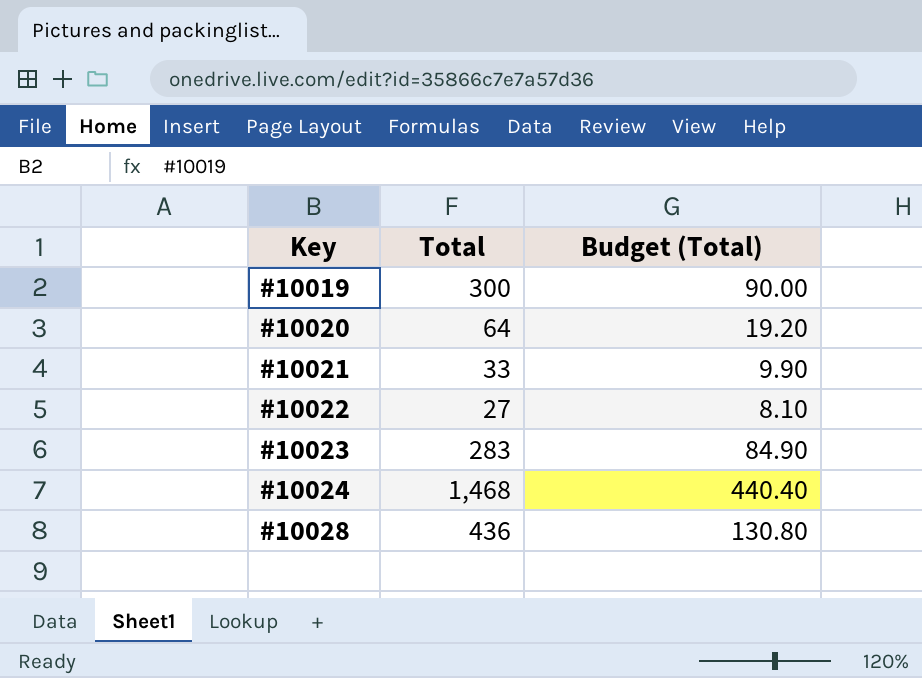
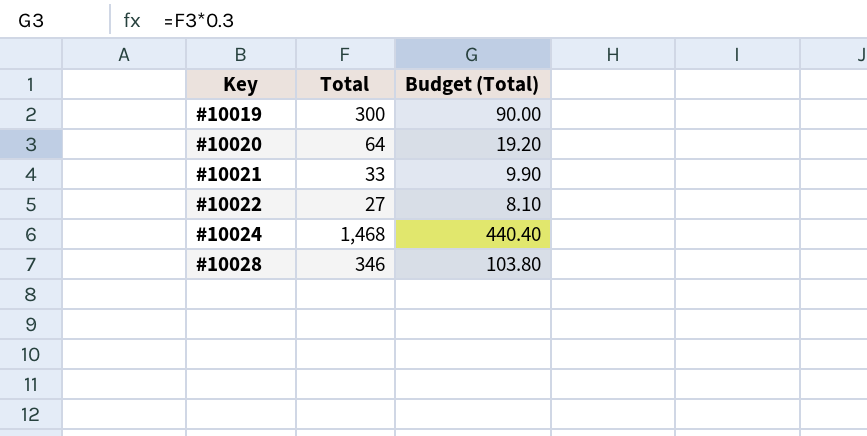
row #10023: 283 | 84.90 -> none
#10028 | Total: 436 -> 346
#10028 | Budget (Total): 130.80 -> 103.80

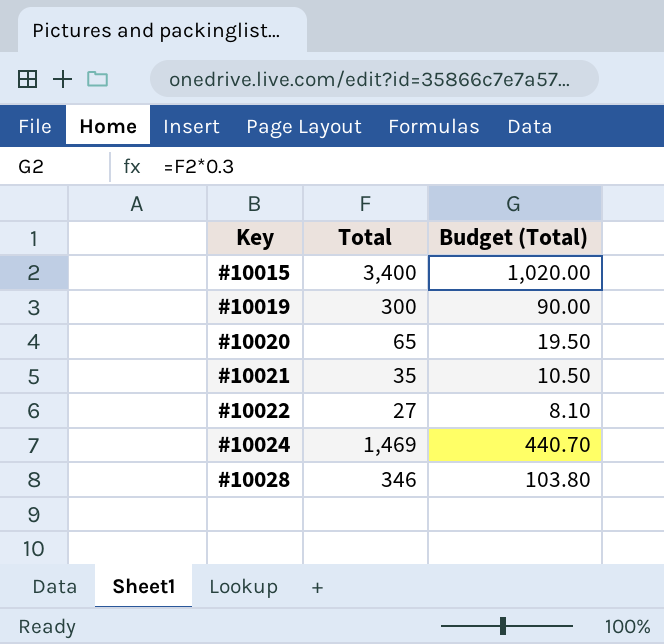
row #10015: none -> 3,400 | 1,020.00
#10020 | Total: 64 -> 65
#10020 | Budget (Total): 19.20 -> 19.50
#10021 | Total: 33 -> 35
#10021 | Budget (Total): 9.90 -> 10.50
#10024 | Total: 1,468 -> 1,469
#10024 | Budget (Total): 440.40 -> 440.70

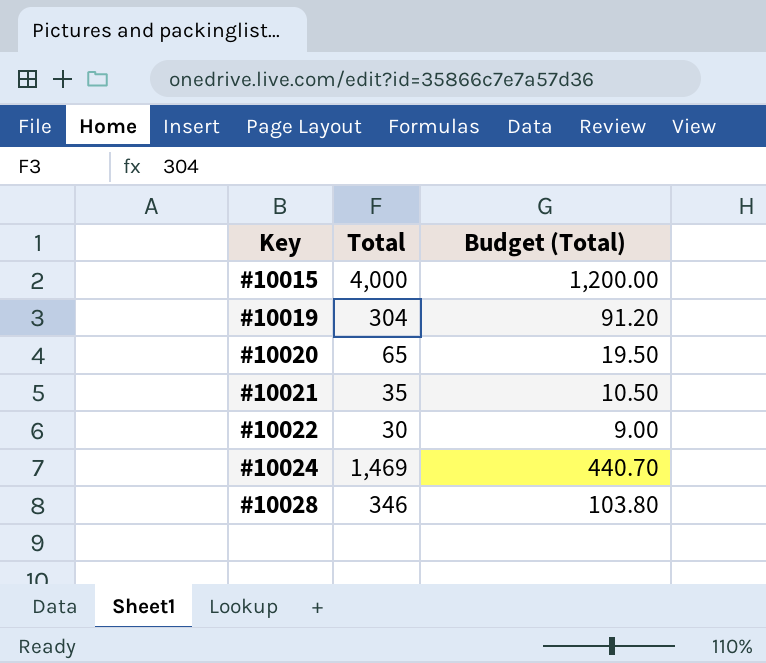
#10015 | Total: 3,400 -> 4,000
#10015 | Budget (Total): 1,020.00 -> 1,200.00
#10019 | Total: 300 -> 304
#10019 | Budget (Total): 90.00 -> 91.20
#10022 | Total: 27 -> 30
#10022 | Budget (Total): 8.10 -> 9.00

